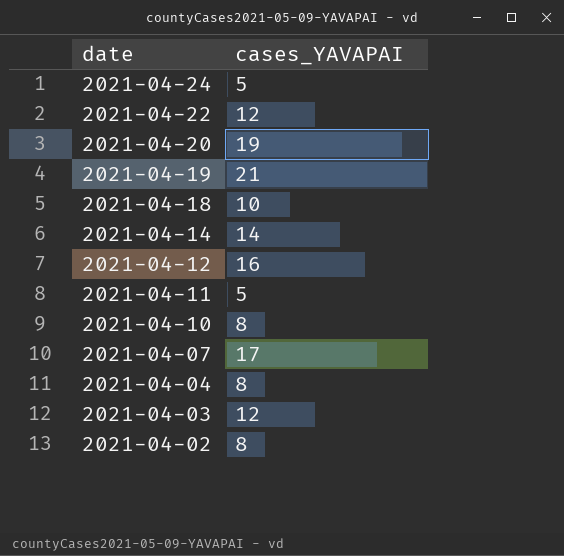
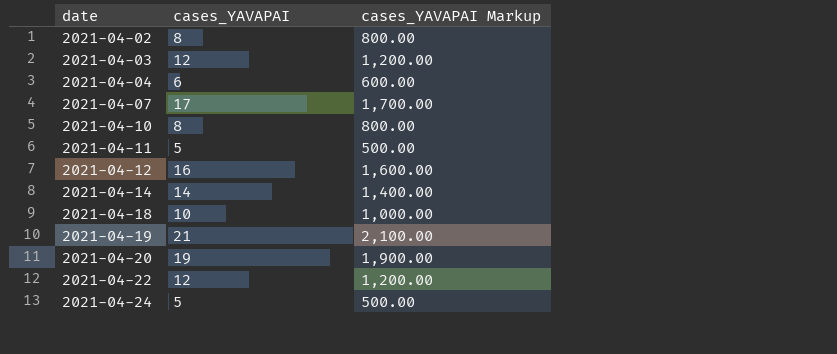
row order: date descending -> date ascending
column cases_YAVAPAI Markup | formula: none -> [cases_YAVAPAI] * 100
2021-04-04 | cases_YAVAPAI: 8 -> 6

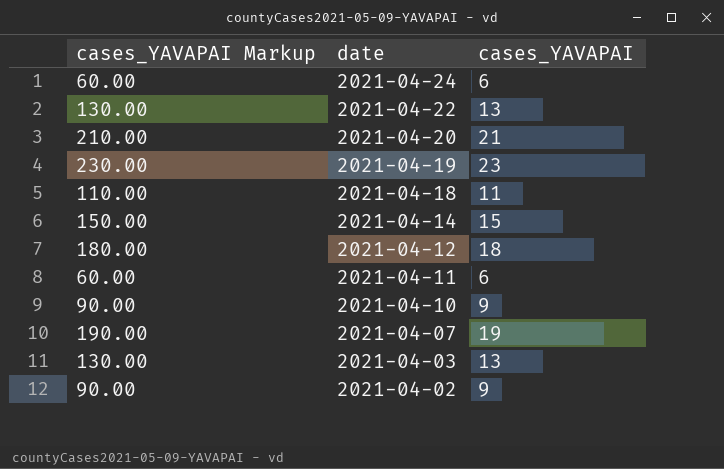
row order: date ascending -> date descending
column cases_YAVAPAI Markup | formula: [cases_YAVAPAI] * 100 -> [cases_YAVAPAI] * 10
column cases_YAVAPAI Markup | position: 3 -> 1
row 2021-04-04: 6 | 600.00 -> none
2021-04-24 | cases_YAVAPAI: 5 -> 6
2021-04-22 | cases_YAVAPAI: 12 -> 13
2021-04-20 | cases_YAVAPAI: 19 -> 21
2021-04-19 | cases_YAVAPAI: 21 -> 23
2021-04-18 | cases_YAVAPAI: 10 -> 11
2021-04-14 | cases_YAVAPAI: 14 -> 15
2021-04-12 | cases_YAVAPAI: 16 -> 18
2021-04-11 | cases_YAVAPAI: 5 -> 6
2021-04-10 | cases_YAVAPAI: 8 -> 9
2021-04-07 | cases_YAVAPAI: 17 -> 19
2021-04-03 | cases_YAVAPAI: 12 -> 13
2021-04-02 | cases_YAVAPAI: 8 -> 9

